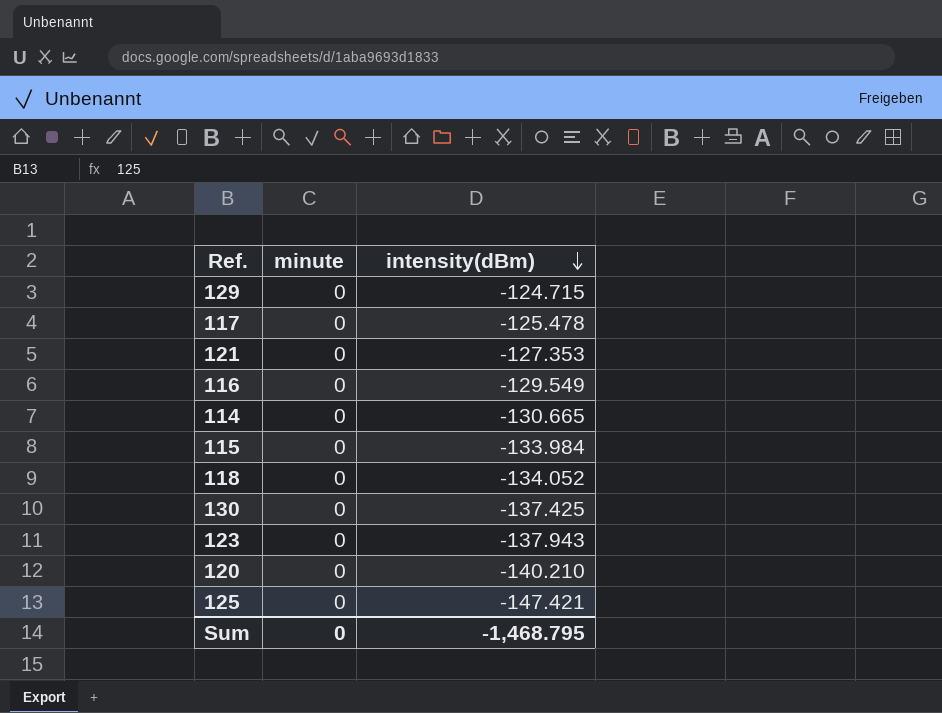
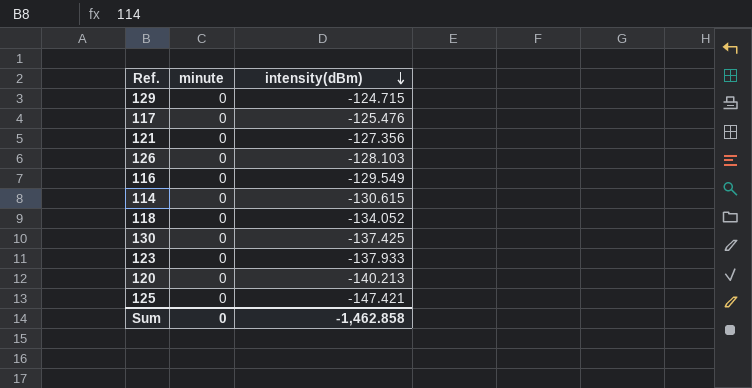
row 115: 0 | -133.984 -> none
117 | intensity(dBm): -125.478 -> -125.476
121 | intensity(dBm): -127.353 -> -127.356
row 126: none -> 0 | -128.103
114 | intensity(dBm): -130.665 -> -130.615
123 | intensity(dBm): -137.943 -> -137.933
120 | intensity(dBm): -140.210 -> -140.213
Sum | intensity(dBm): -1,468.795 -> -1,462.858

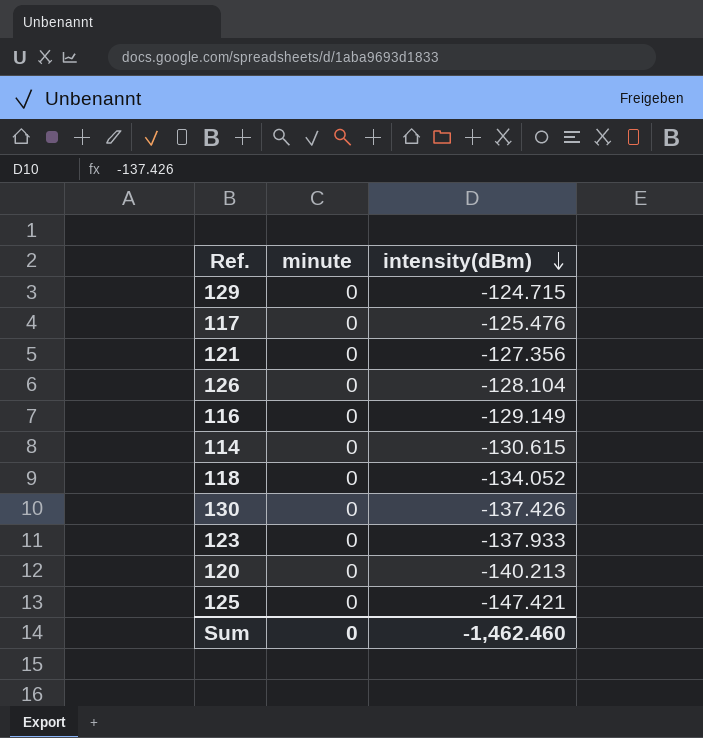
126 | intensity(dBm): -128.103 -> -128.104
116 | intensity(dBm): -129.549 -> -129.149
130 | intensity(dBm): -137.425 -> -137.426
Sum | intensity(dBm): -1,462.858 -> -1,462.460

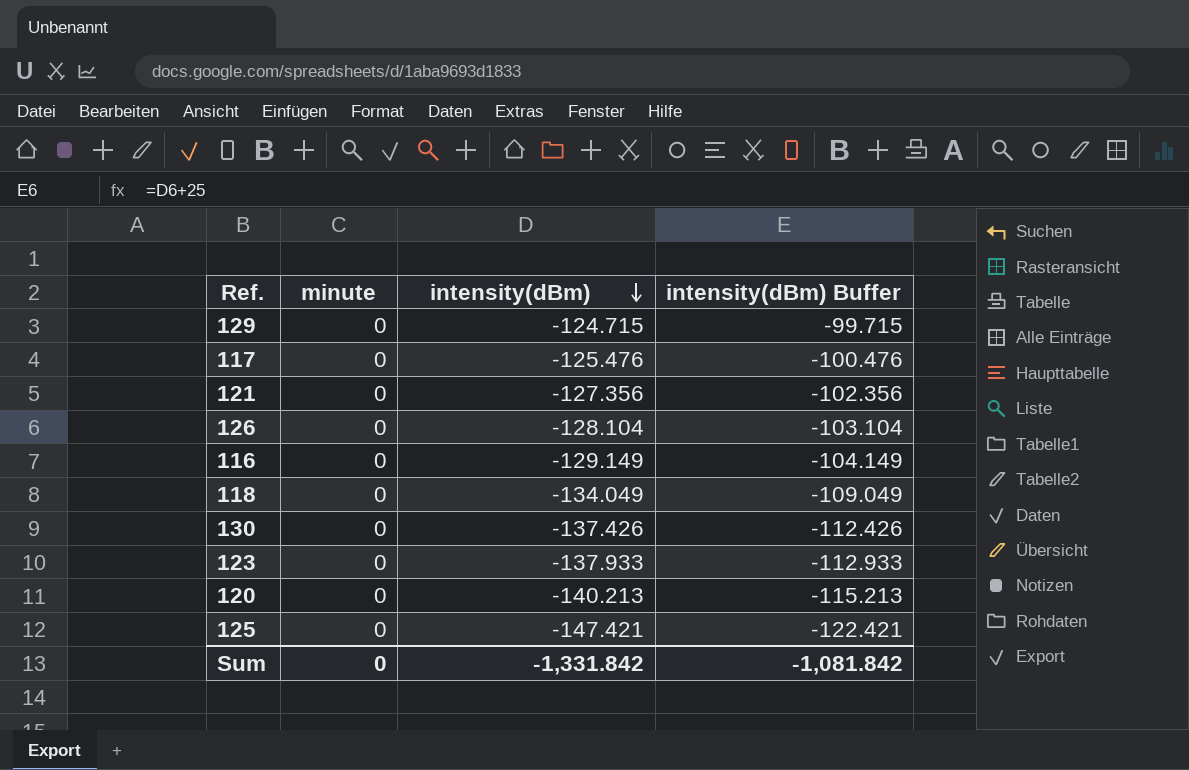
column intensity(dBm) Buffer | formula: none -> [intensity(dBm)] + 25
row 114: 0 | -130.615 -> none
118 | intensity(dBm): -134.052 -> -134.049
Sum | intensity(dBm): -1,462.460 -> -1,331.842

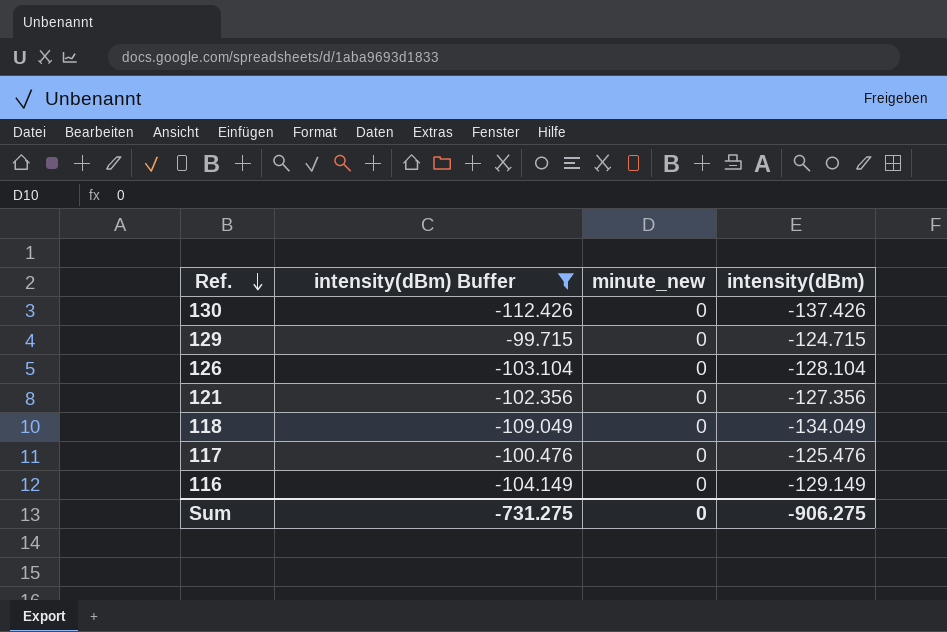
filter: none -> intensity(dBm) Buffer >= -112.426
row order: intensity(dBm) descending -> Ref. descending
column intensity(dBm) Buffer | position: 4 -> 2
column name: minute -> minute_new
Sum | intensity(dBm) Buffer: -1,081.842 -> -731.275
Sum | intensity(dBm): -1,331.842 -> -906.275

